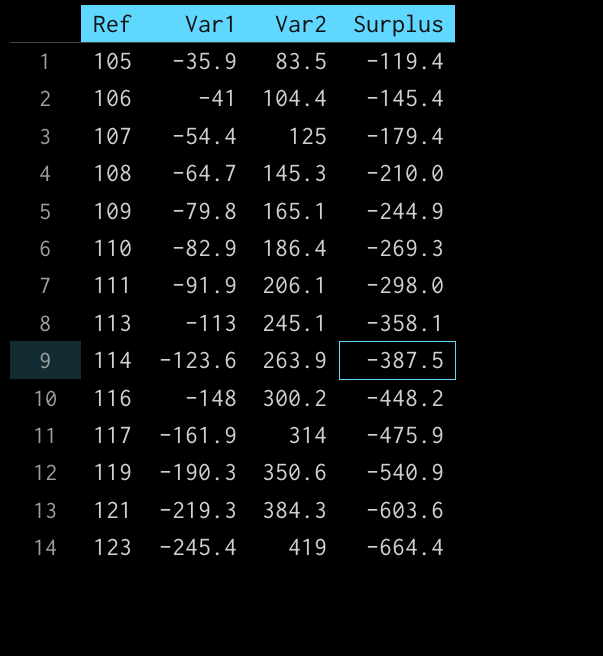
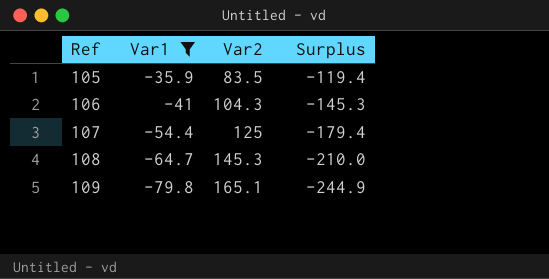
filter: none -> Var1 >= -79.8
106 | Var2: 104.4 -> 104.3
106 | Surplus: -145.4 -> -145.3

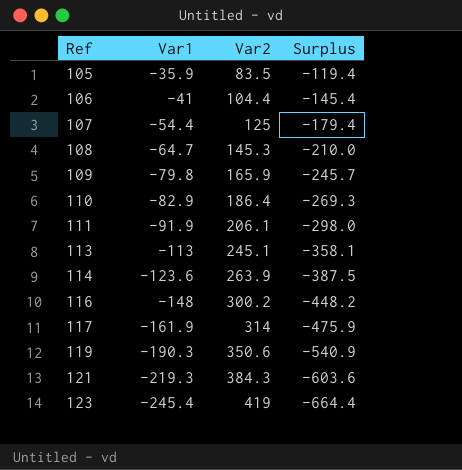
filter: Var1 >= -79.8 -> none
106 | Var2: 104.3 -> 104.4
106 | Surplus: -145.3 -> -145.4
109 | Var2: 165.1 -> 165.9
109 | Surplus: -244.9 -> -245.7

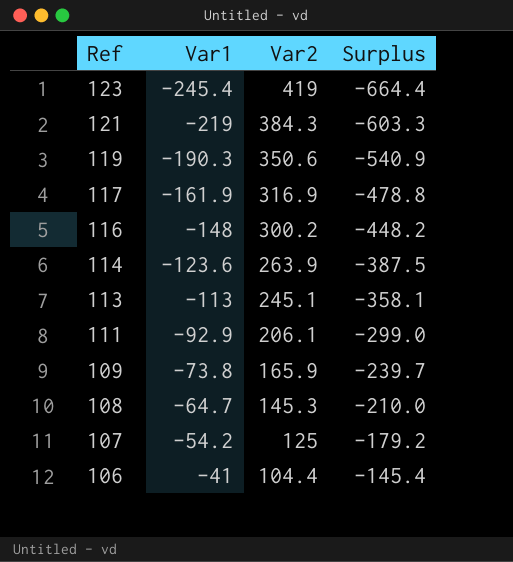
row order: Ref ascending -> Ref descending
row 105: -35.9 | 83.5 | -119.4 -> none
row 110: -82.9 | 186.4 | -269.3 -> none
121 | Var1: -219.3 -> -219
121 | Surplus: -603.6 -> -603.3
117 | Var2: 314 -> 316.9
117 | Surplus: -475.9 -> -478.8
111 | Var1: -91.9 -> -92.9
111 | Surplus: -298.0 -> -299.0
109 | Var1: -79.8 -> -73.8
109 | Surplus: -245.7 -> -239.7
107 | Var1: -54.4 -> -54.2
107 | Surplus: -179.4 -> -179.2

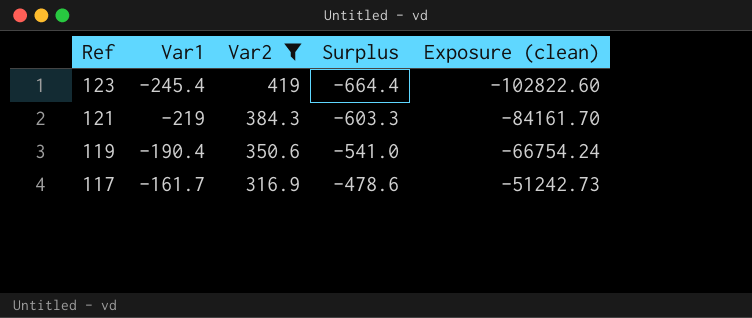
filter: none -> Var2 >= 316.9
column Exposure (clean) | formula: none -> [Var1] * [Var2]
119 | Var1: -190.3 -> -190.4
119 | Surplus: -540.9 -> -541.0
117 | Var1: -161.9 -> -161.7
117 | Surplus: -478.8 -> -478.6

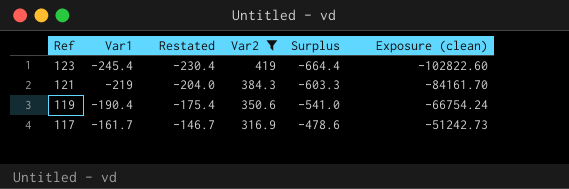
column Restated | formula: none -> [Var1] + 15

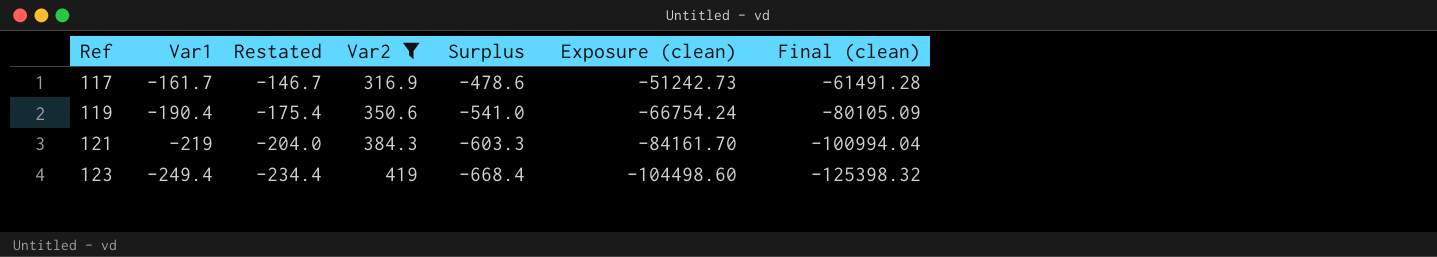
row order: Ref descending -> Ref ascending
column Final (clean) | formula: none -> [Exposure (clean)] * 1.2
123 | Var1: -245.4 -> -249.4
123 | Restated: -230.4 -> -234.4
123 | Surplus: -664.4 -> -668.4
123 | Exposure (clean): -102822.60 -> -104498.60

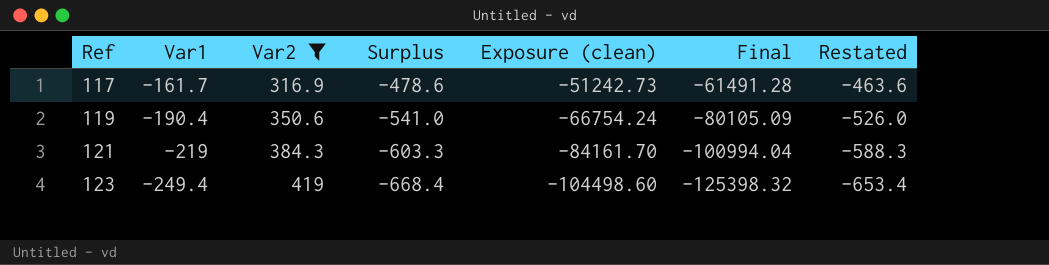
column name: Final (clean) -> Final
column Restated | formula: [Var1] + 15 -> [Surplus] + 15
column Restated | position: 3 -> 7

